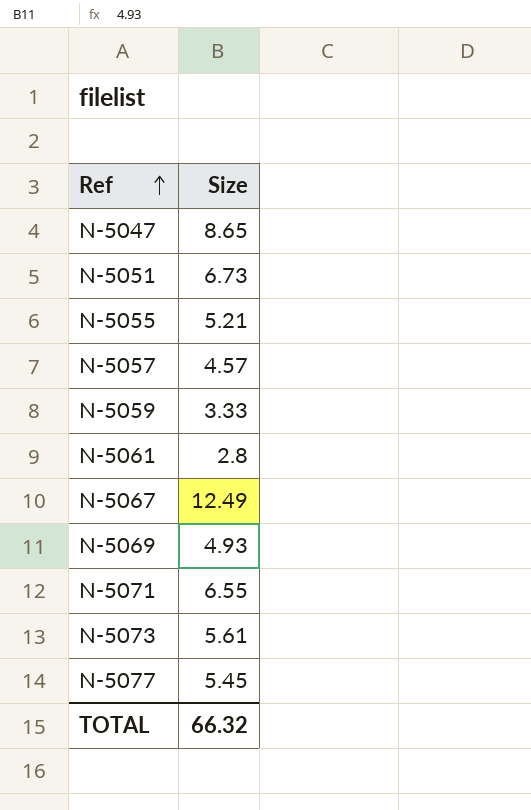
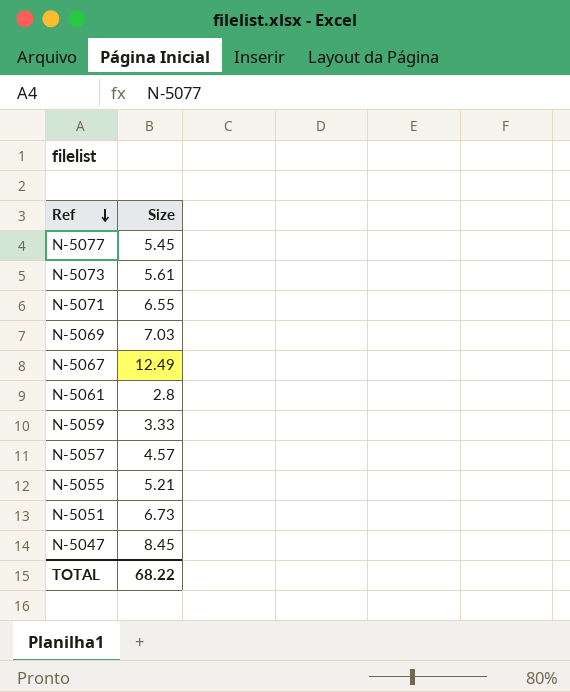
row order: Ref ascending -> Ref descending
N-5069 | Size: 4.93 -> 7.03
N-5047 | Size: 8.65 -> 8.45
TOTAL | Size: 66.32 -> 68.22

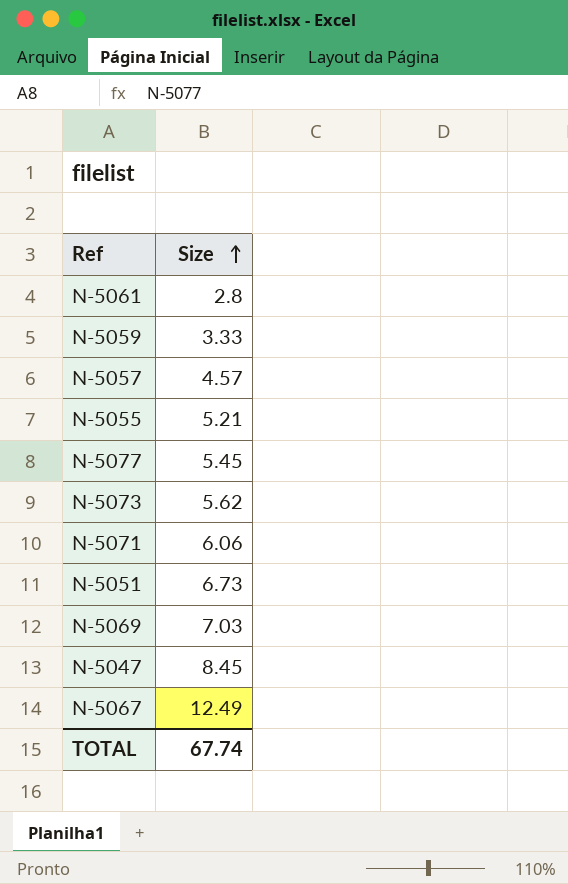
row order: Ref descending -> Size ascending
N-5073 | Size: 5.61 -> 5.62
N-5071 | Size: 6.55 -> 6.06
TOTAL | Size: 68.22 -> 67.74

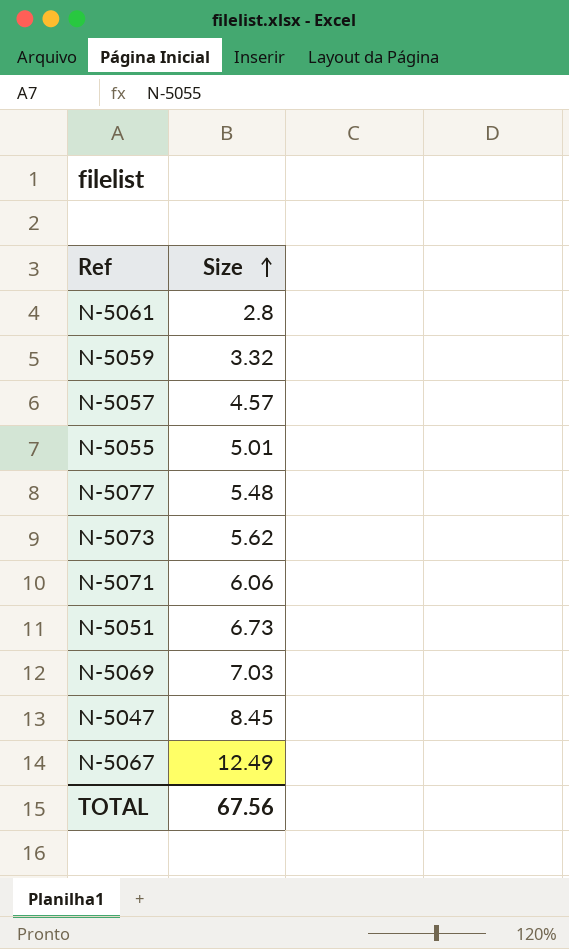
N-5059 | Size: 3.33 -> 3.32
N-5055 | Size: 5.21 -> 5.01
N-5077 | Size: 5.45 -> 5.48
TOTAL | Size: 67.74 -> 67.56

